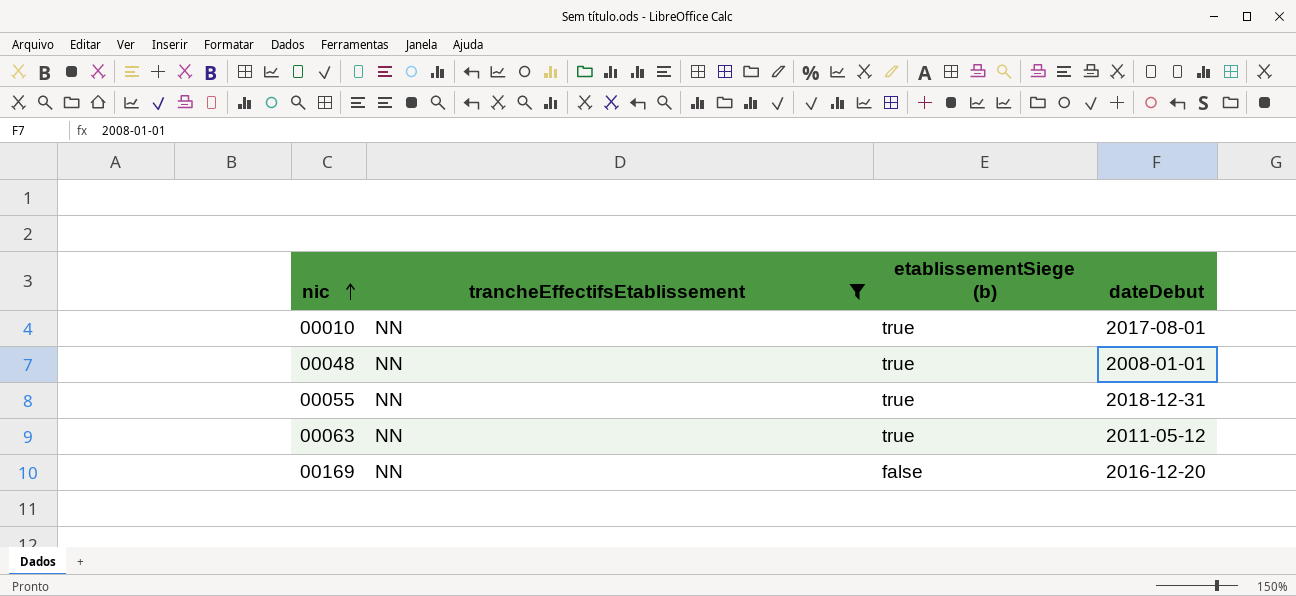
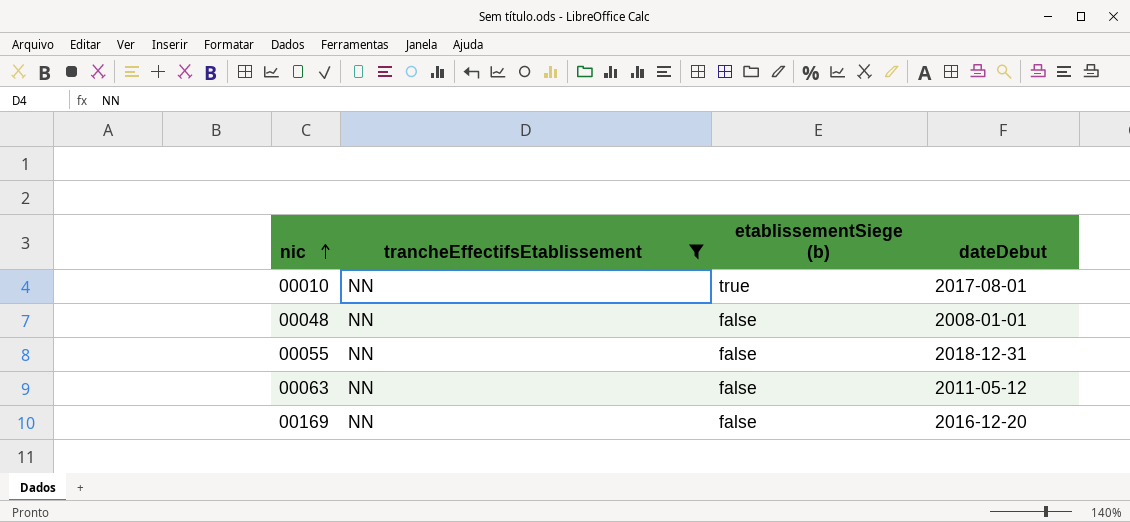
00048 | etablissementSiege (b): true -> false
00055 | etablissementSiege (b): true -> false
00063 | etablissementSiege (b): true -> false

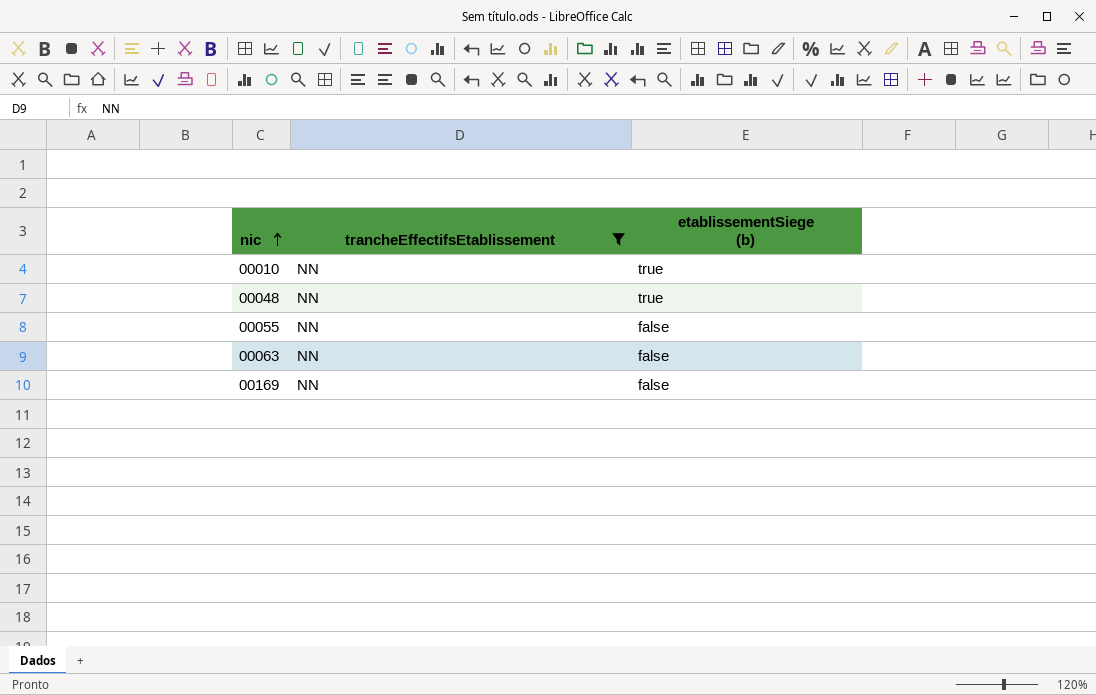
column dateDebut | position: 4 -> none
00048 | etablissementSiege (b): false -> true

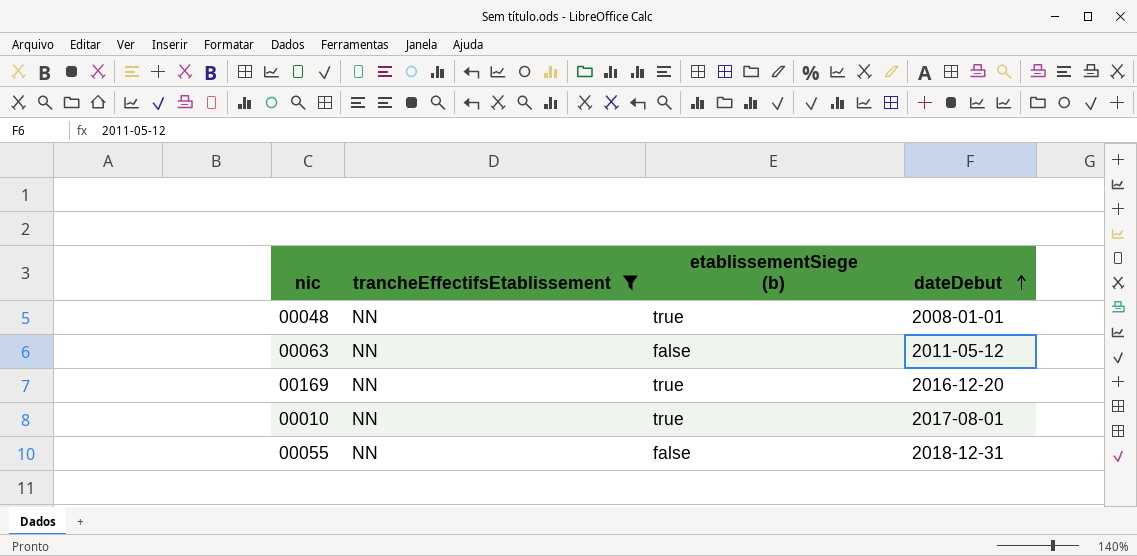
row order: nic ascending -> dateDebut ascending
column dateDebut | position: none -> 4
00169 | etablissementSiege (b): false -> true

